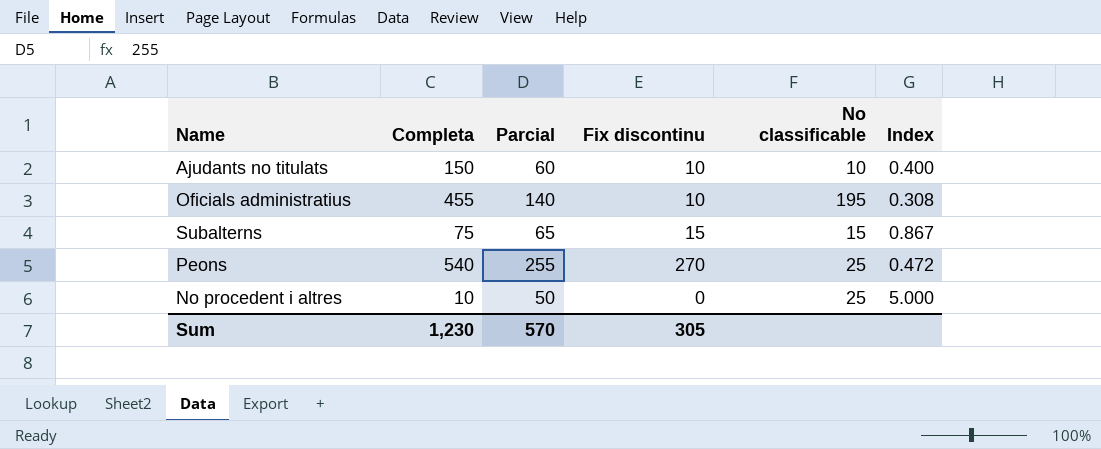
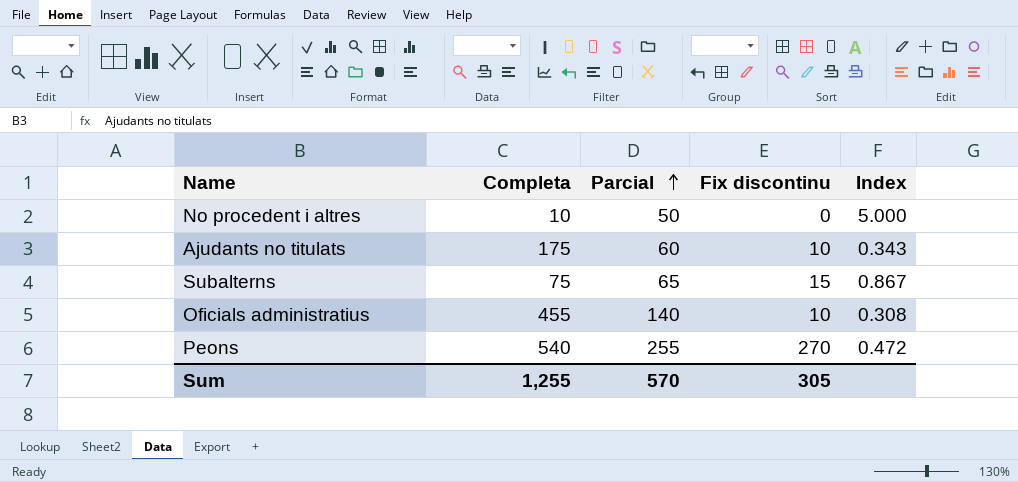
row order: none -> Parcial ascending
column No classificable | position: 5 -> none
Ajudants no titulats | Completa: 150 -> 175
Ajudants no titulats | Index: 0.400 -> 0.343
Sum | Completa: 1,230 -> 1,255

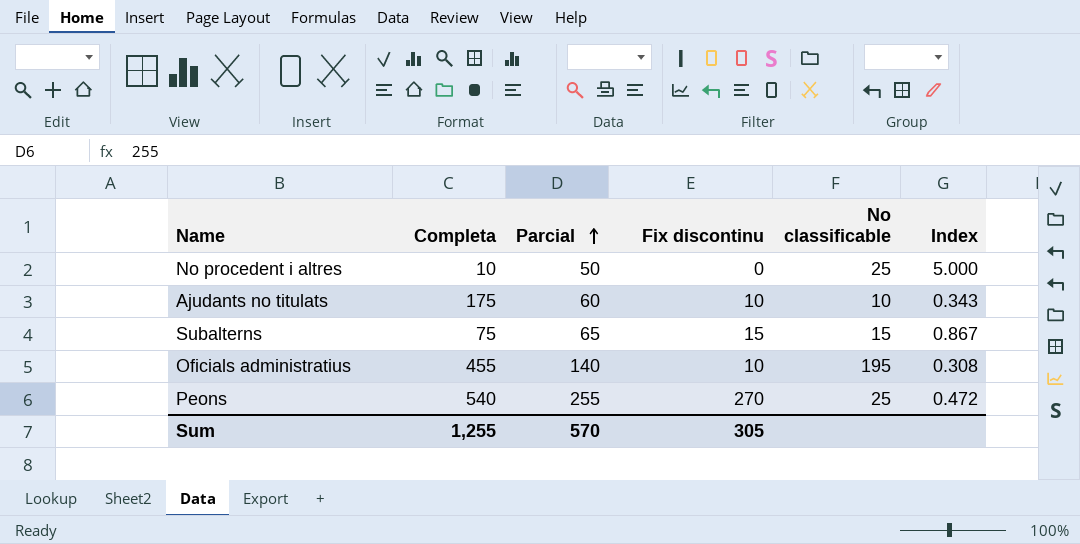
column No classificable | position: none -> 5

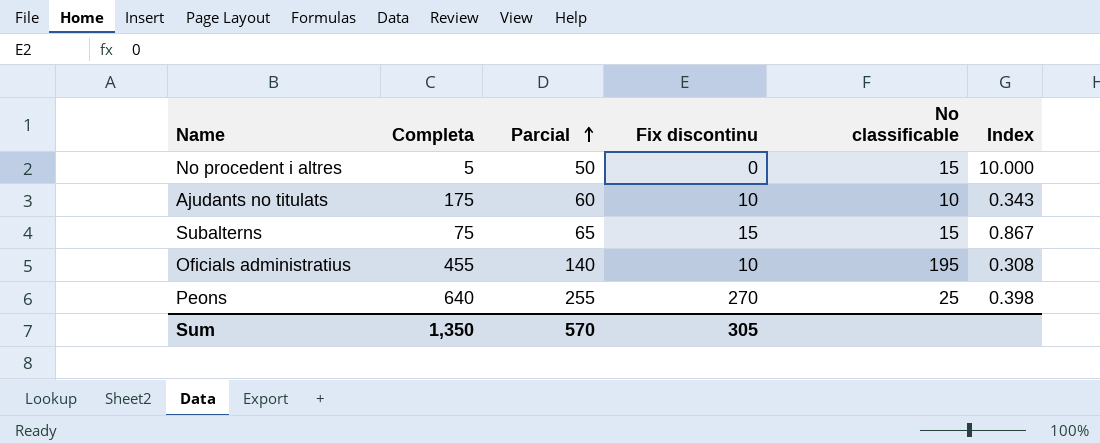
No procedent i altres | Completa: 10 -> 5
No procedent i altres | No classificable: 25 -> 15
No procedent i altres | Index: 5.000 -> 10.000
Peons | Completa: 540 -> 640
Peons | Index: 0.472 -> 0.398
Sum | Completa: 1,255 -> 1,350

